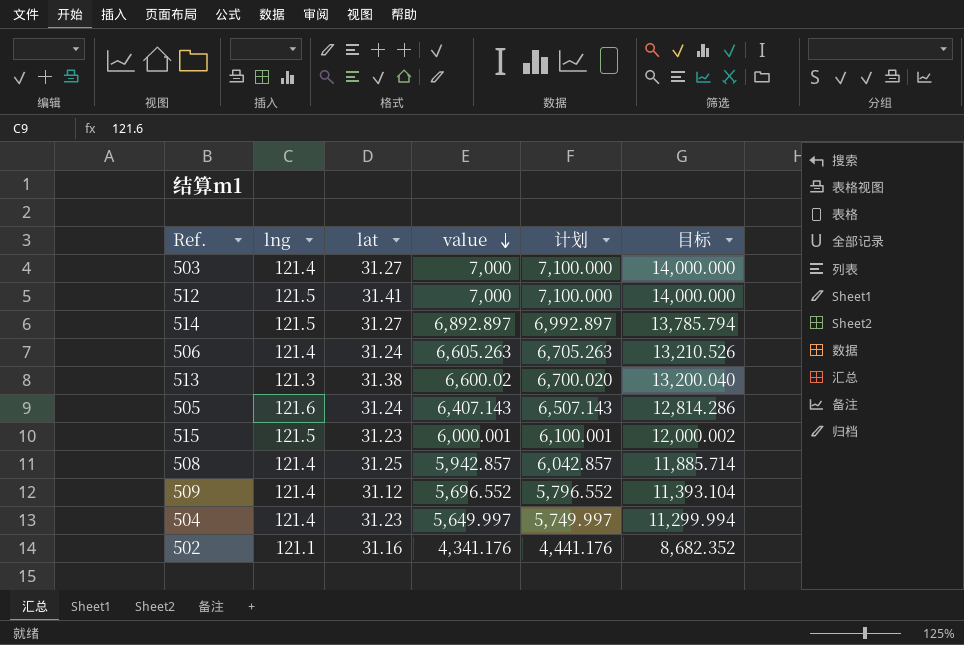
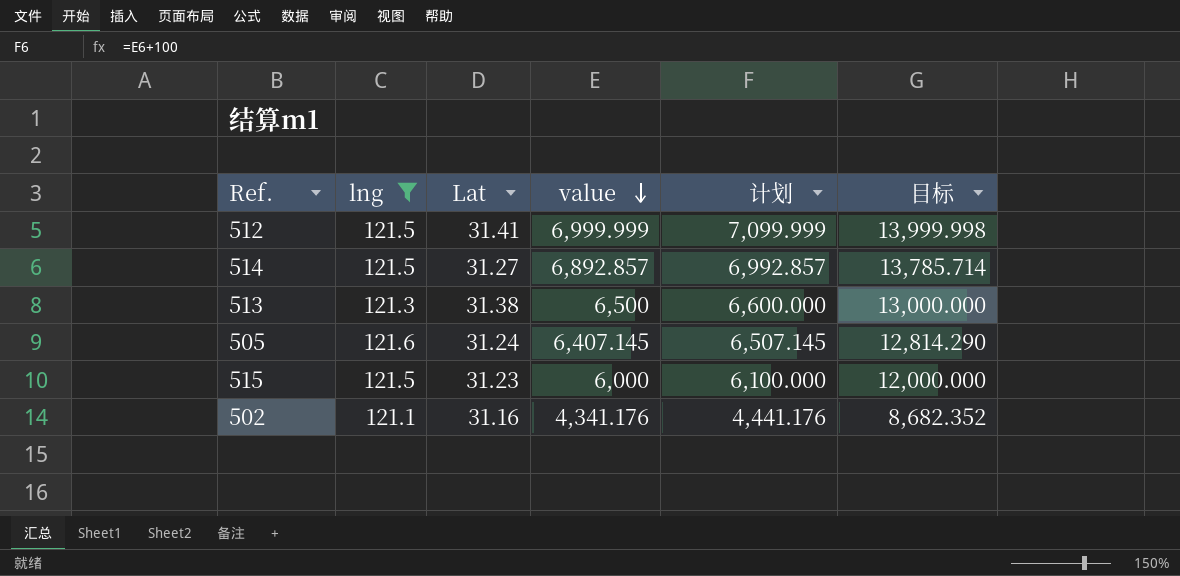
filter: none -> lng != 121.4
column name: lat -> Lat
512 | value: 7,000 -> 6,999.999
512 | 计划: 7,100.000 -> 7,099.999
512 | 目标: 14,000.000 -> 13,999.998
514 | value: 6,892.897 -> 6,892.857
514 | 计划: 6,992.897 -> 6,992.857
514 | 目标: 13,785.794 -> 13,785.714
513 | value: 6,600.02 -> 6,500
513 | 计划: 6,700.020 -> 6,600.000
513 | 目标: 13,200.040 -> 13,000.000
505 | value: 6,407.143 -> 6,407.145
505 | 计划: 6,507.143 -> 6,507.145
505 | 目标: 12,814.286 -> 12,814.290
515 | value: 6,000.001 -> 6,000
515 | 计划: 6,100.001 -> 6,100.000
515 | 目标: 12,000.002 -> 12,000.000

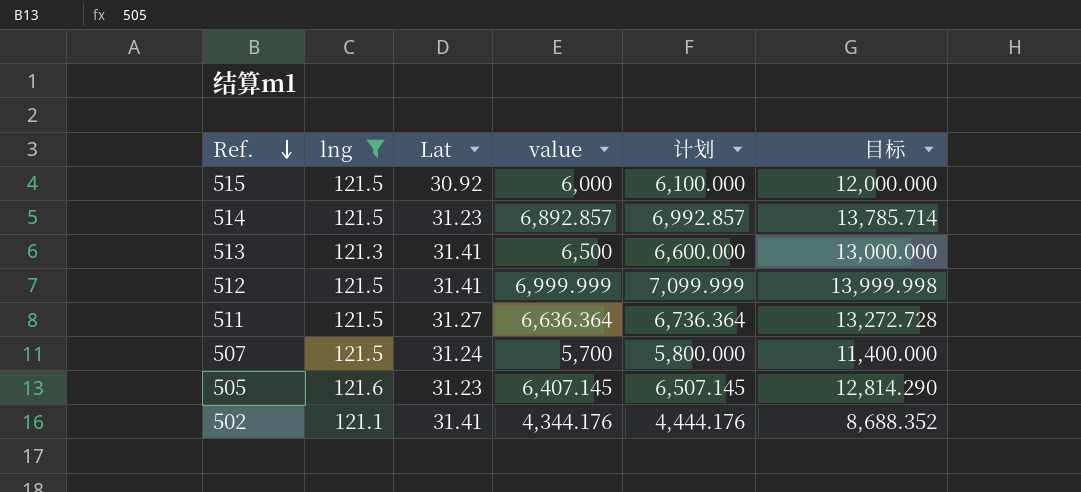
row order: value descending -> Ref. descending
515 | Lat: 31.23 -> 30.92
514 | Lat: 31.27 -> 31.23
513 | Lat: 31.38 -> 31.41
row 511: none -> 121.5 | 31.27 | 6,636.364 | 6,736.364 | 13,272.728
row 507: none -> 121.5 | 31.24 | 5,700 | 5,800.000 | 11,400.000
505 | Lat: 31.24 -> 31.23
502 | Lat: 31.16 -> 31.41
502 | value: 4,341.176 -> 4,344.176
502 | 计划: 4,441.176 -> 4,444.176
502 | 目标: 8,682.352 -> 8,688.352

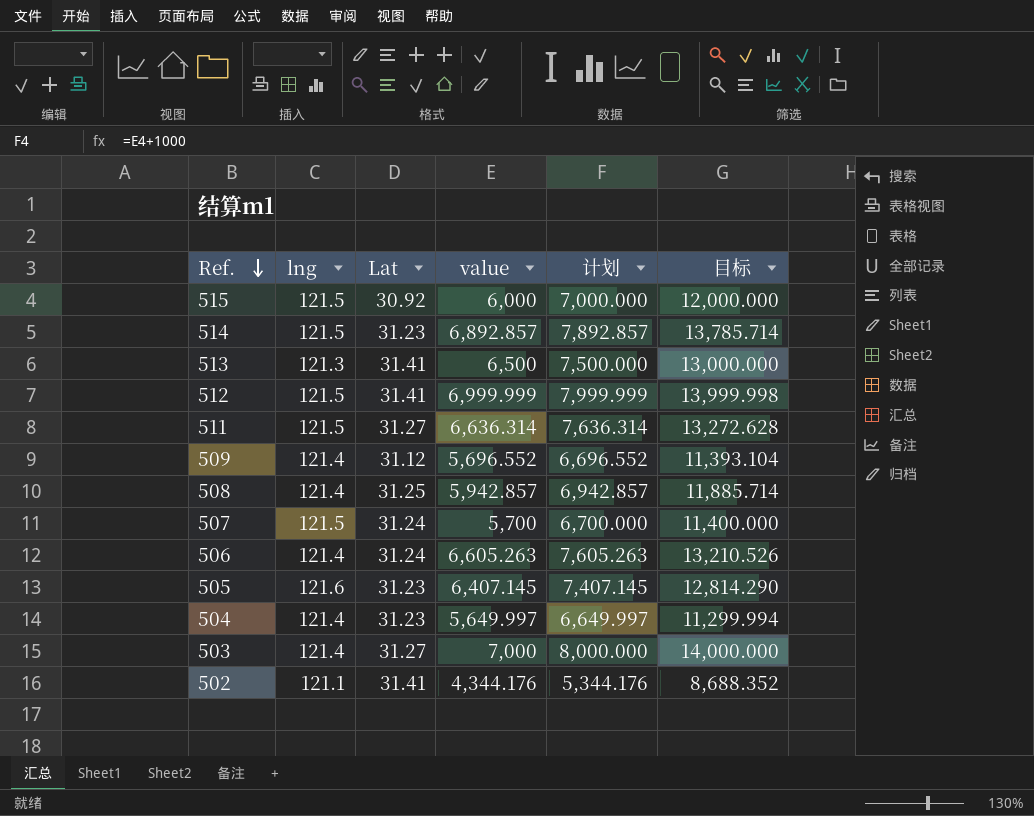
filter: lng != 121.4 -> none
column 计划 | formula: [value] + 100 -> [value] + 1000
511 | value: 6,636.364 -> 6,636.314
511 | 目标: 13,272.728 -> 13,272.628

